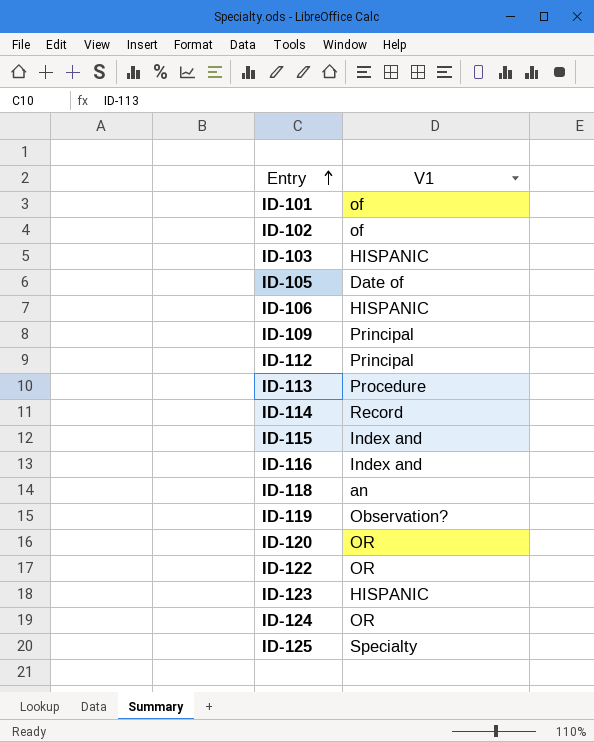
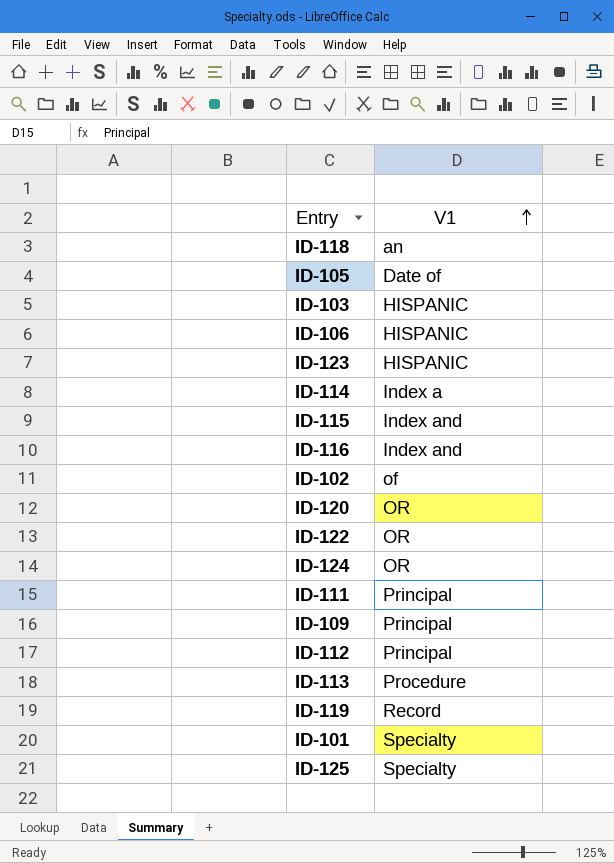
row order: Entry ascending -> V1 ascending
ID-114 | V1: Record -> Index a
row ID-111: none -> Principal
ID-119 | V1: Observation? -> Record
ID-101 | V1: of -> Specialty

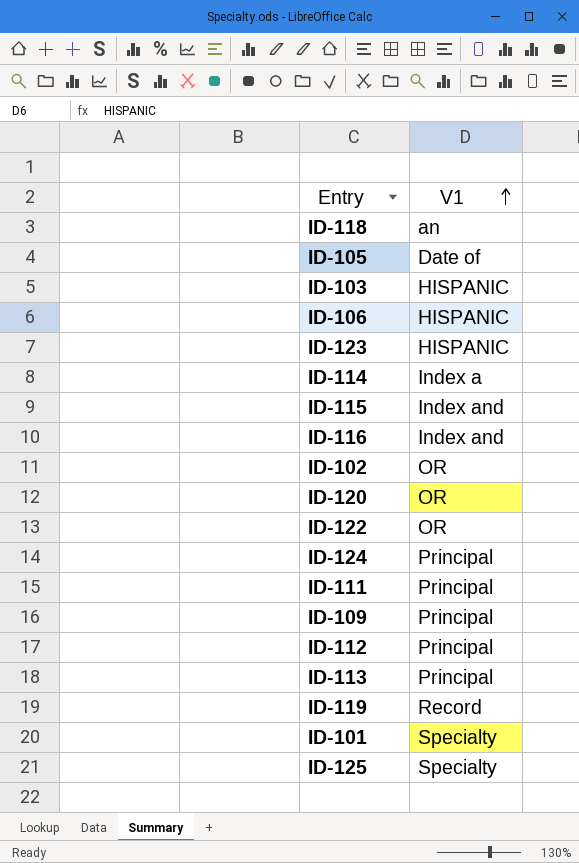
ID-102 | V1: of -> OR
ID-124 | V1: OR -> Principal
ID-113 | V1: Procedure -> Principal

